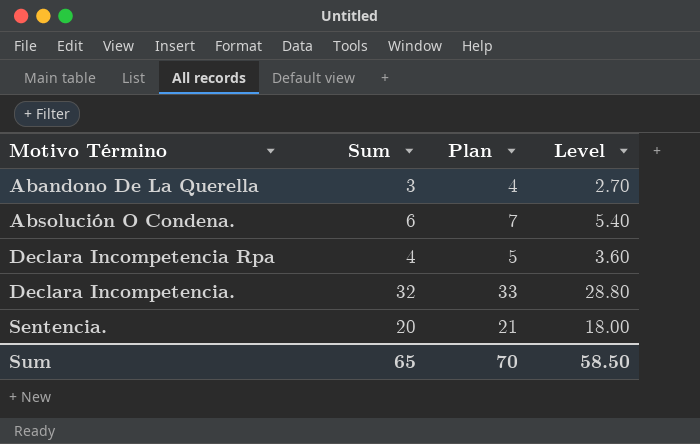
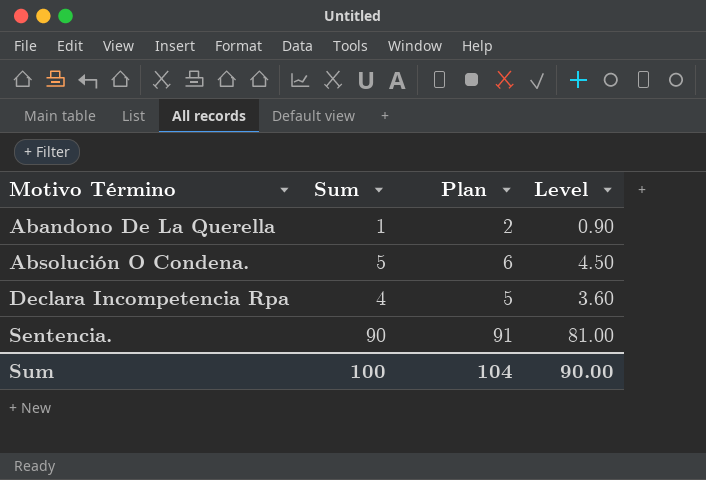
row Declara Incompetencia.: 32 | 33 | 28.80 -> none
Abandono De La Querella | Sum: 3 -> 1
Abandono De La Querella | Plan: 4 -> 2
Abandono De La Querella | Level: 2.70 -> 0.90
Absolución O Condena. | Sum: 6 -> 5
Absolución O Condena. | Plan: 7 -> 6
Absolución O Condena. | Level: 5.40 -> 4.50
Sentencia. | Sum: 20 -> 90
Sentencia. | Plan: 21 -> 91
Sentencia. | Level: 18.00 -> 81.00
Sum | Sum: 65 -> 100
Sum | Plan: 70 -> 104
Sum | Level: 58.50 -> 90.00

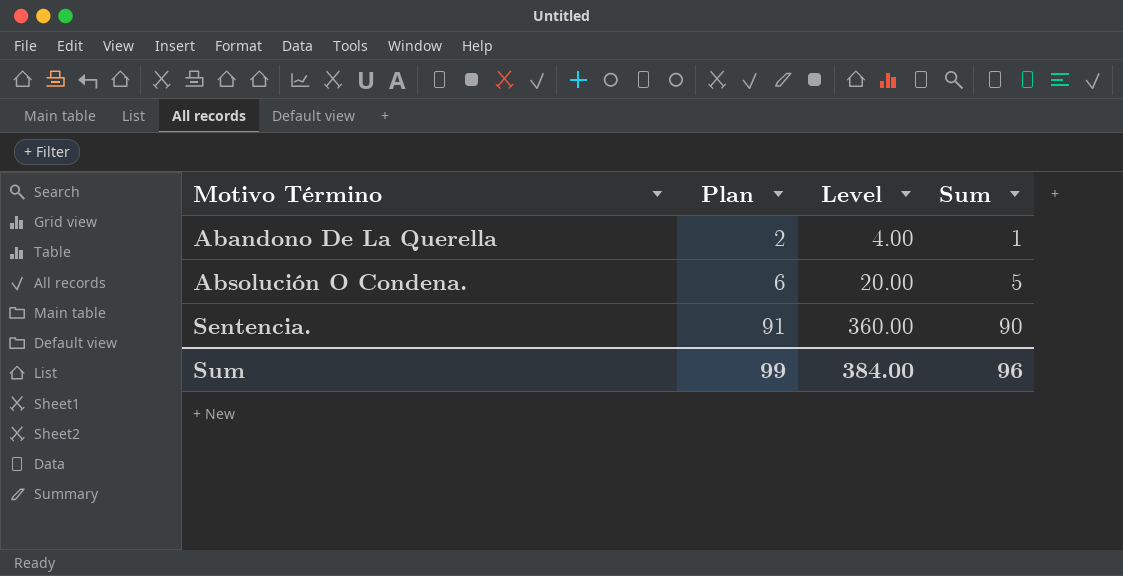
column Level | formula: [Sum] * 0.9 -> [Sum] * 4
column Sum | position: 2 -> 4
row Declara Incompetencia Rpa: 4 | 5 | 3.60 -> none
Sum | Plan: 104 -> 99
Sum | Level: 90.00 -> 384.00
Sum | Sum: 100 -> 96

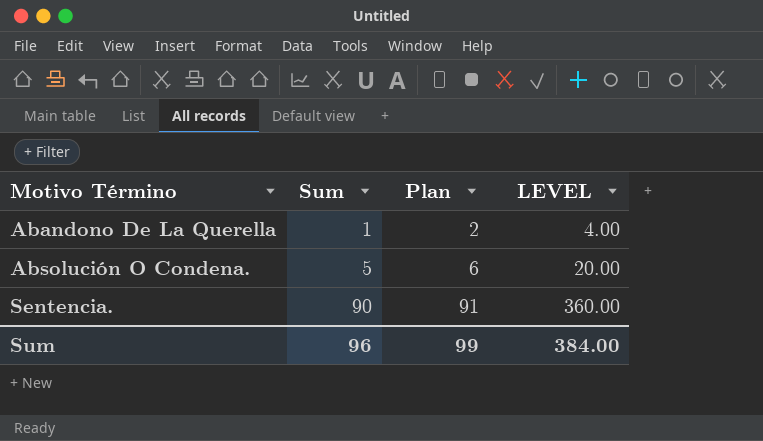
column Sum | position: 4 -> 2
column name: Level -> LEVEL

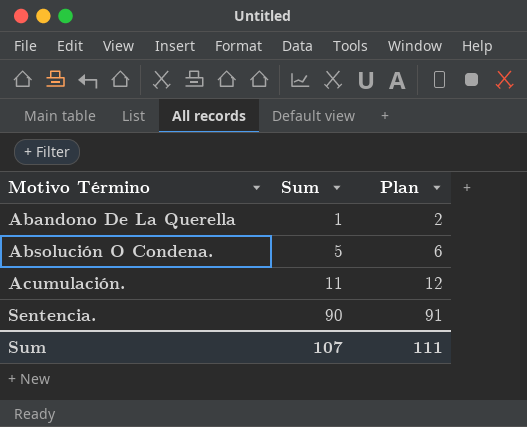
column LEVEL | formula: [Sum] * 4 -> none
row Acumulación.: none -> 11 | 12
Sum | Sum: 96 -> 107
Sum | Plan: 99 -> 111

